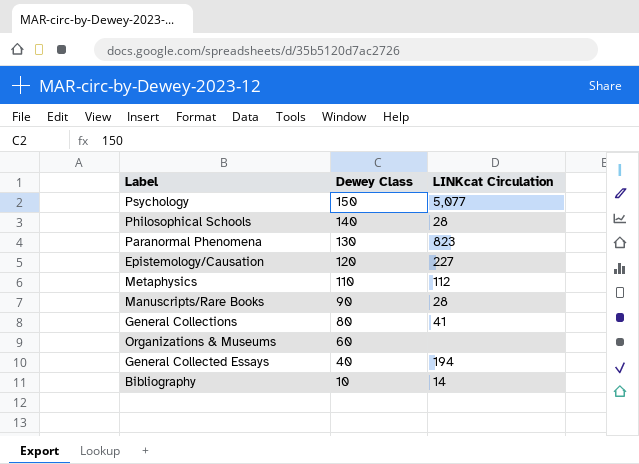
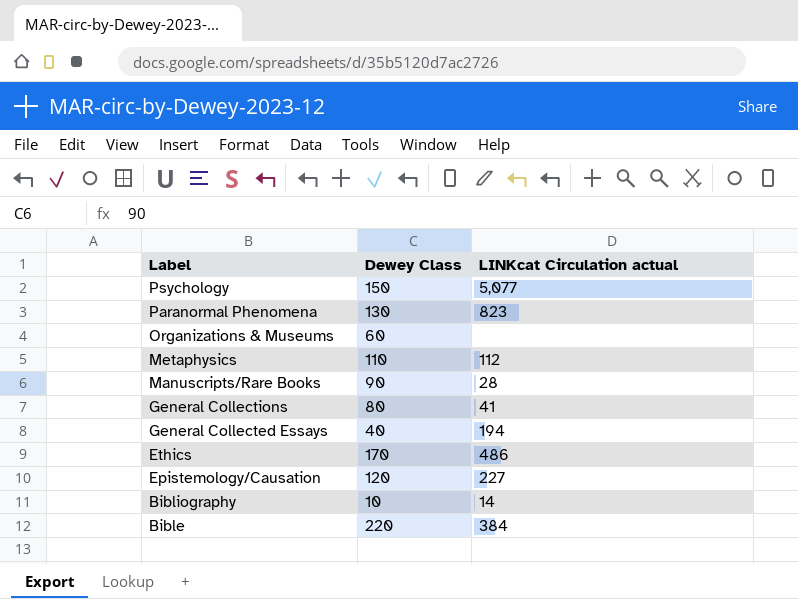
row order: Dewey Class descending -> Label descending
column name: LINKcat Circulation -> LINKcat Circulation actual
row Philosophical Schools: 140 | 28 -> none
row Ethics: none -> 170 | 486
row Bible: none -> 220 | 384

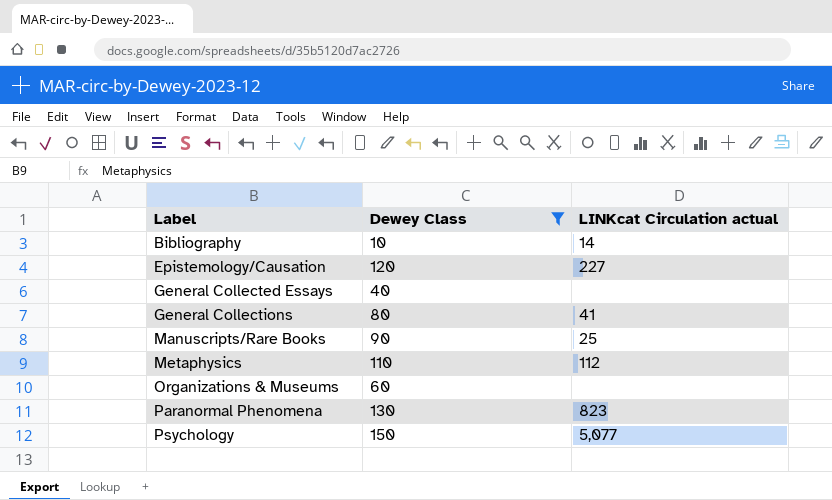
filter: none -> Dewey Class <= 150
row order: Label descending -> Label ascending
General Collected Essays | LINKcat Circulation actual: 194 -> none
Manuscripts/Rare Books | LINKcat Circulation actual: 28 -> 25

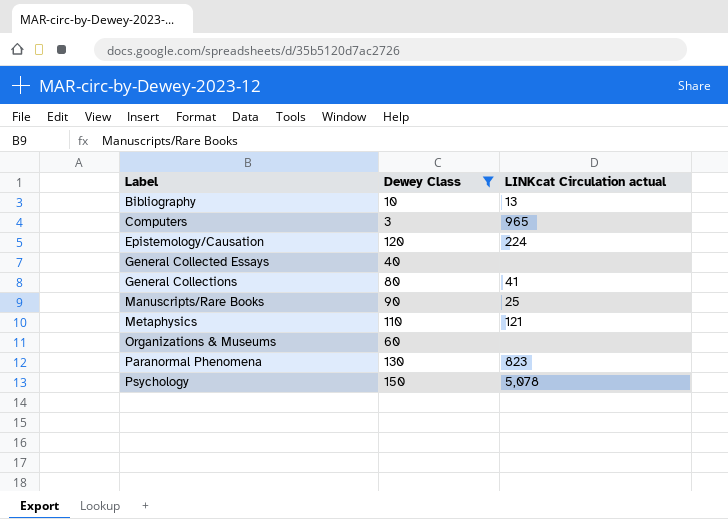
Bibliography | LINKcat Circulation actual: 14 -> 13
row Computers: none -> 3 | 965
Epistemology/Causation | LINKcat Circulation actual: 227 -> 224
Metaphysics | LINKcat Circulation actual: 112 -> 121
Psychology | LINKcat Circulation actual: 5,077 -> 5,078

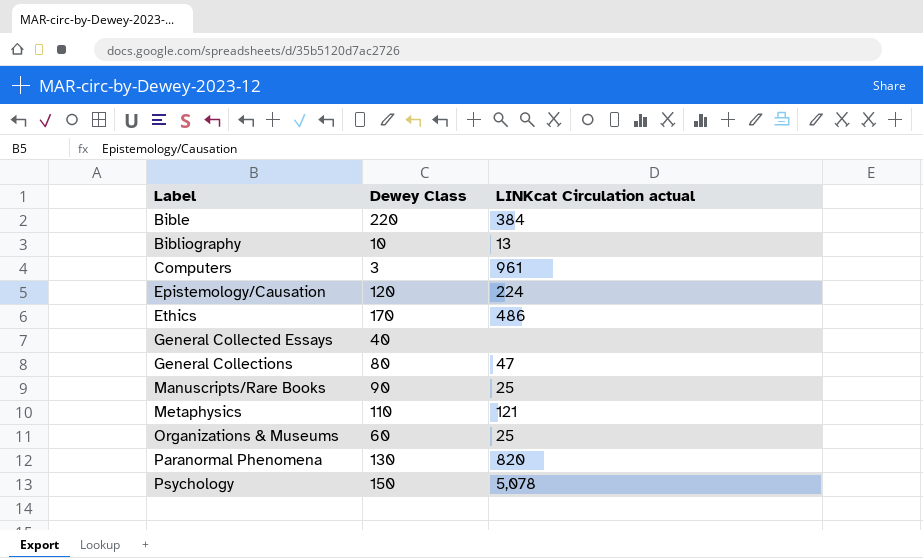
filter: Dewey Class <= 150 -> none
Computers | LINKcat Circulation actual: 965 -> 961
General Collections | LINKcat Circulation actual: 41 -> 47
Organizations & Museums | LINKcat Circulation actual: none -> 25
Paranormal Phenomena | LINKcat Circulation actual: 823 -> 820

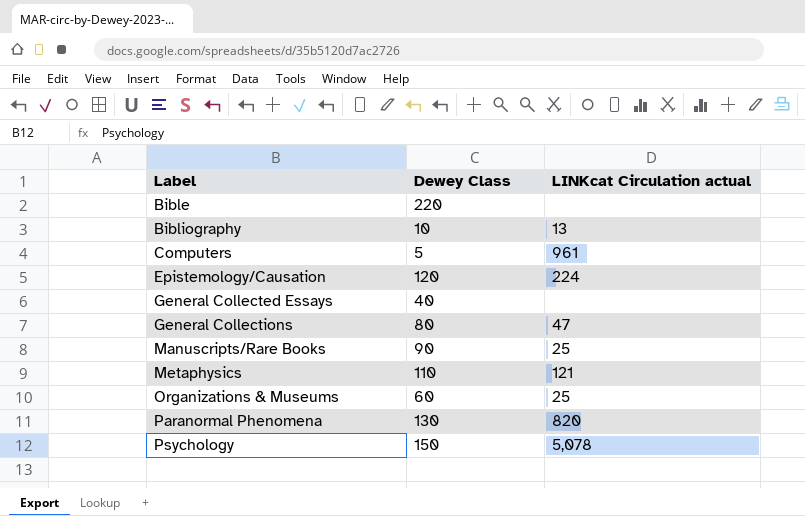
row Ethics: 170 | 486 -> none
Bible | LINKcat Circulation actual: 384 -> none
Computers | Dewey Class: 3 -> 5

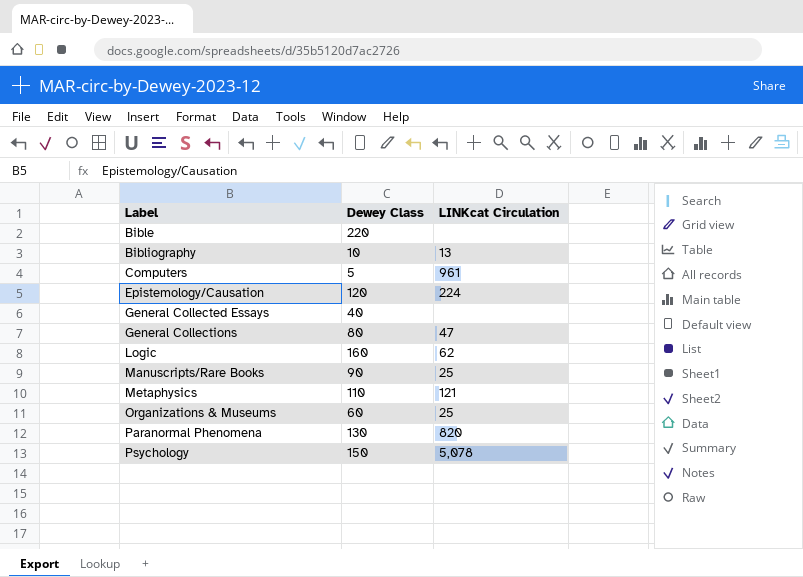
column name: LINKcat Circulation actual -> LINKcat Circulation
row Logic: none -> 160 | 62

